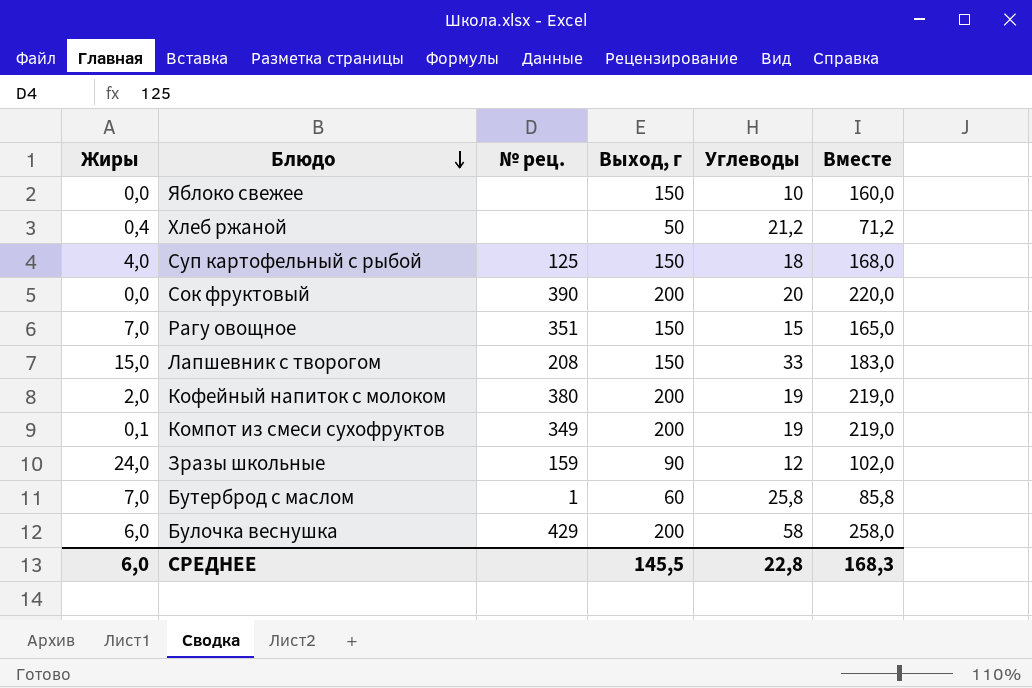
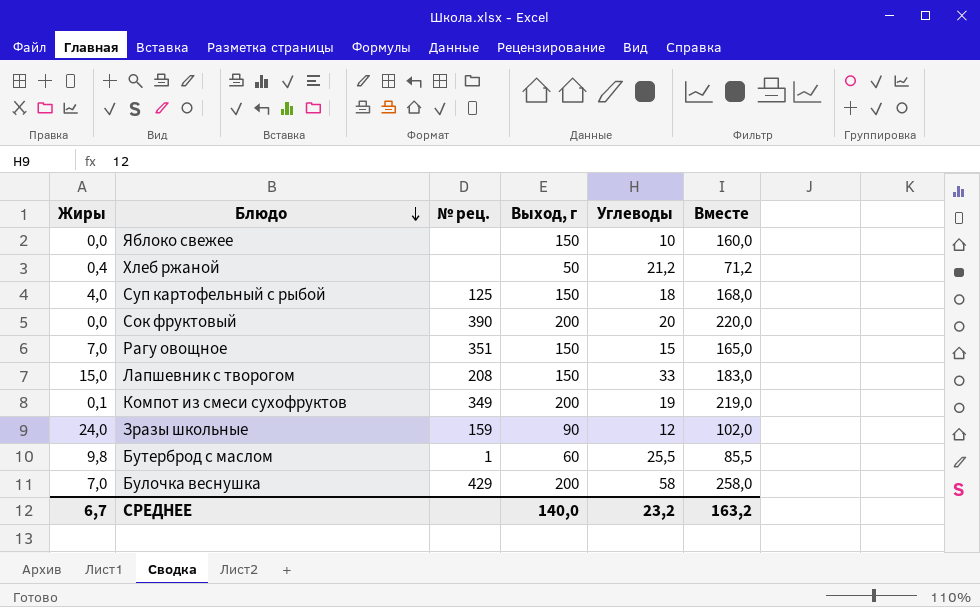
row Кофейный напиток с молоком: 2,0 | 380 | 200 | 19 | 219,0 -> none
Бутерброд с маслом | Жиры: 7,0 -> 9,8
Бутерброд с маслом | Углеводы: 25,8 -> 25,5
Бутерброд с маслом | Вместе: 85,8 -> 85,5
Булочка веснушка | Жиры: 6,0 -> 7,0
СРЕДНЕЕ | Жиры: 6,0 -> 6,7
СРЕДНЕЕ | Выход, г: 145,5 -> 140,0
СРЕДНЕЕ | Углеводы: 22,8 -> 23,2
СРЕДНЕЕ | Вместе: 168,3 -> 163,2

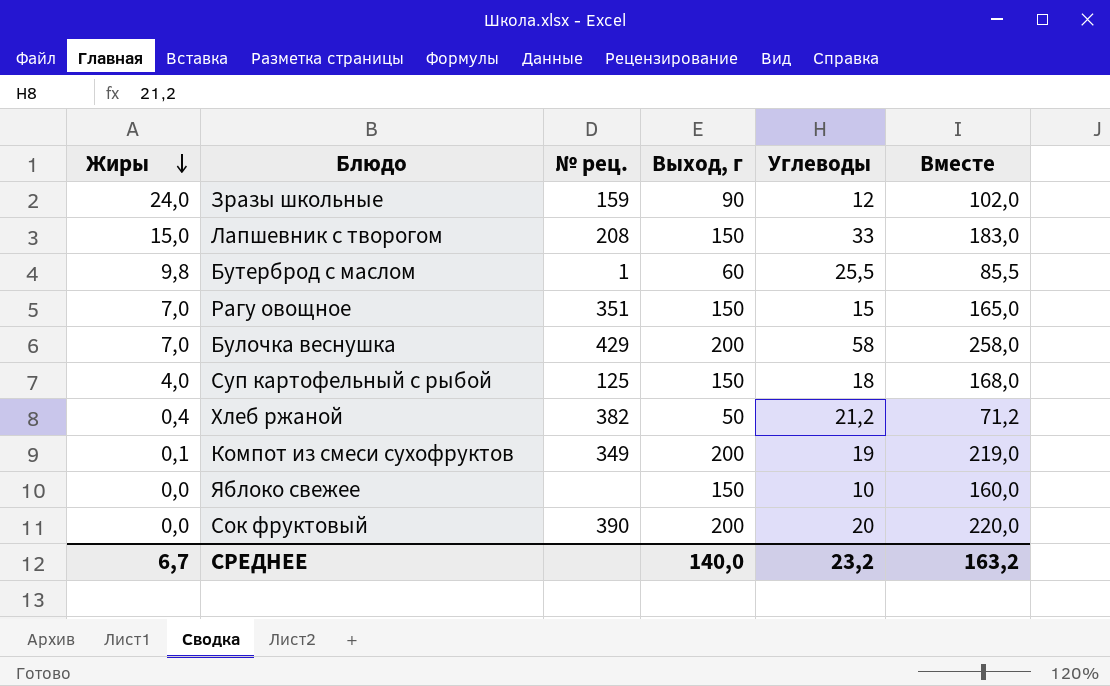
row order: Блюдо descending -> Жиры descending
Хлеб ржаной | № рец.: none -> 382

